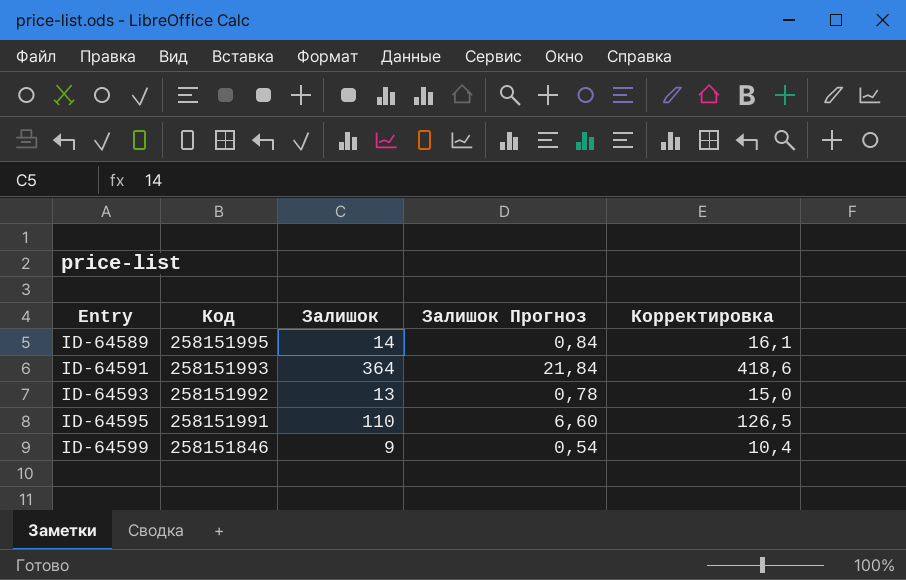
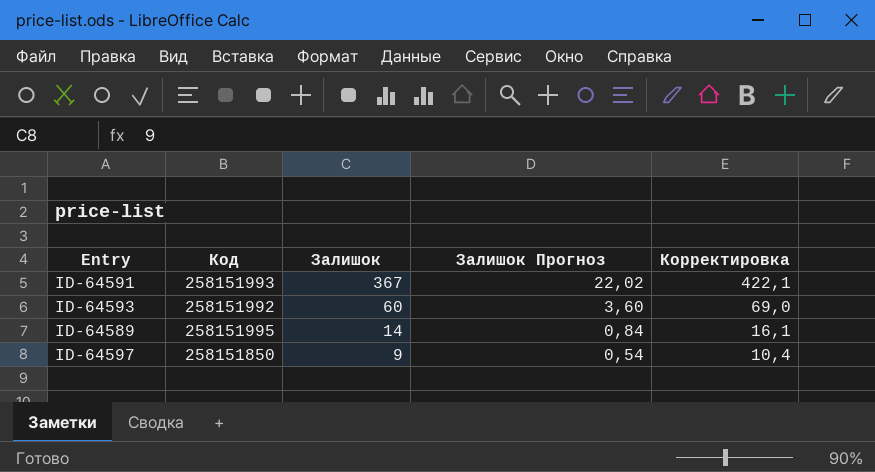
row order: Entry ascending -> Залишок descending
row ID-64595: 258151991 | 110 | 6,60 | 126,5 -> none
row ID-64599: 258151846 | 9 | 0,54 | 10,4 -> none
ID-64591 | Залишок: 364 -> 367
ID-64591 | Залишок Прогноз: 21,84 -> 22,02
ID-64591 | Корректировка: 418,6 -> 422,1
ID-64593 | Залишок: 13 -> 60
ID-64593 | Залишок Прогноз: 0,78 -> 3,60
ID-64593 | Корректировка: 15,0 -> 69,0
row ID-64597: none -> 258151850 | 9 | 0,54 | 10,4

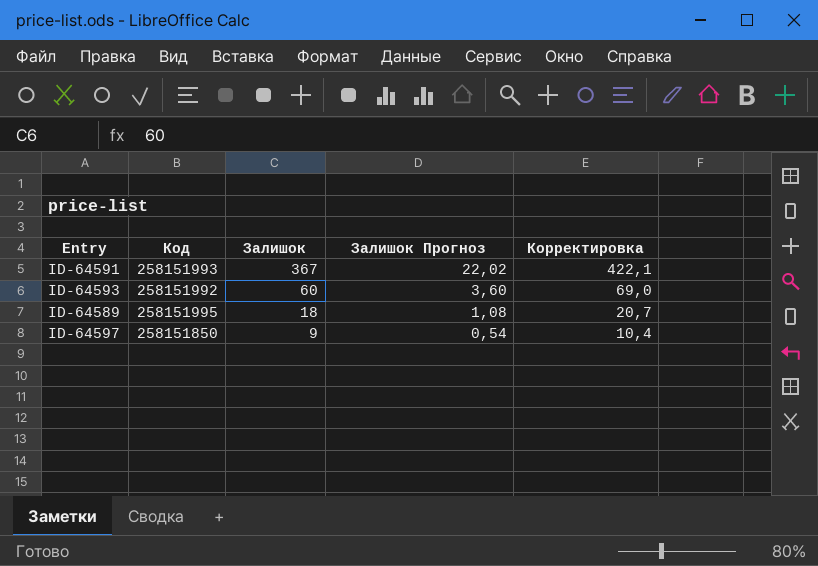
ID-64589 | Залишок: 14 -> 18
ID-64589 | Залишок Прогноз: 0,84 -> 1,08
ID-64589 | Корректировка: 16,1 -> 20,7

